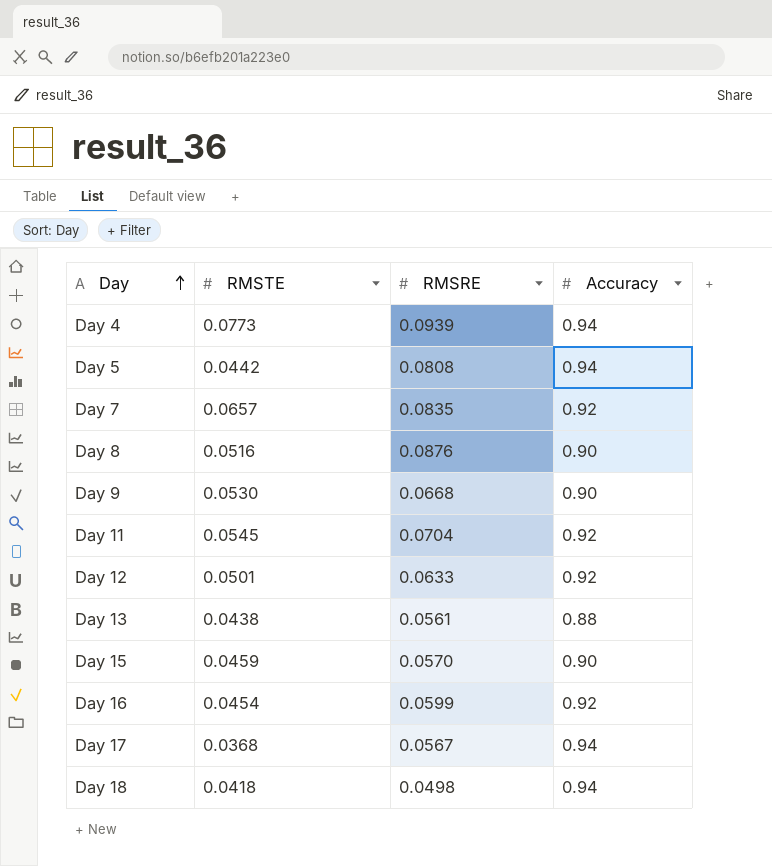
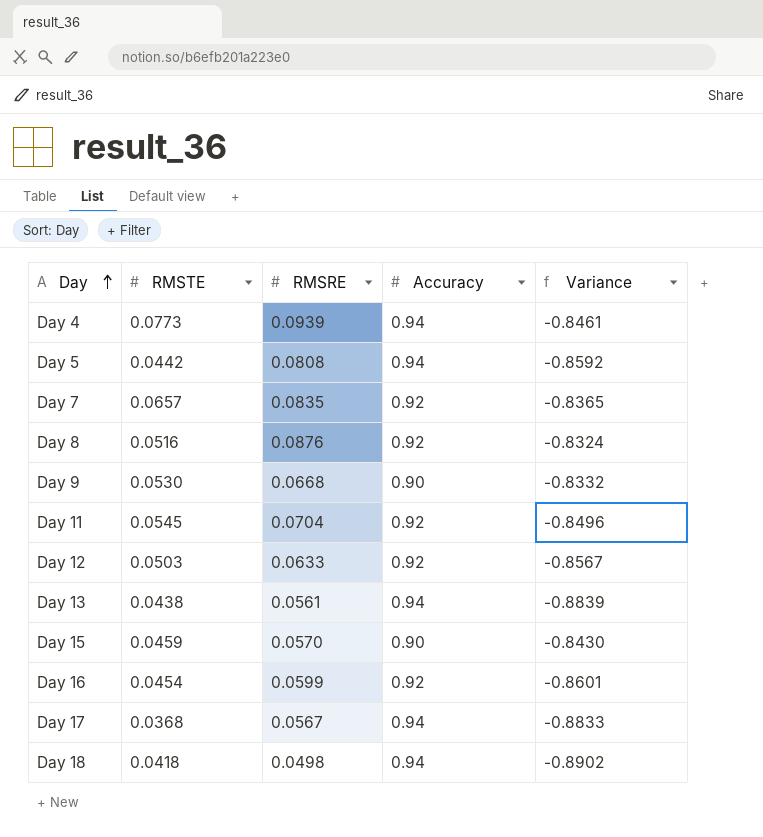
column Variance | formula: none -> [RMSRE] - [Accuracy]
Day 8 | Accuracy: 0.90 -> 0.92
Day 12 | RMSTE: 0.0501 -> 0.0503
Day 13 | Accuracy: 0.88 -> 0.94

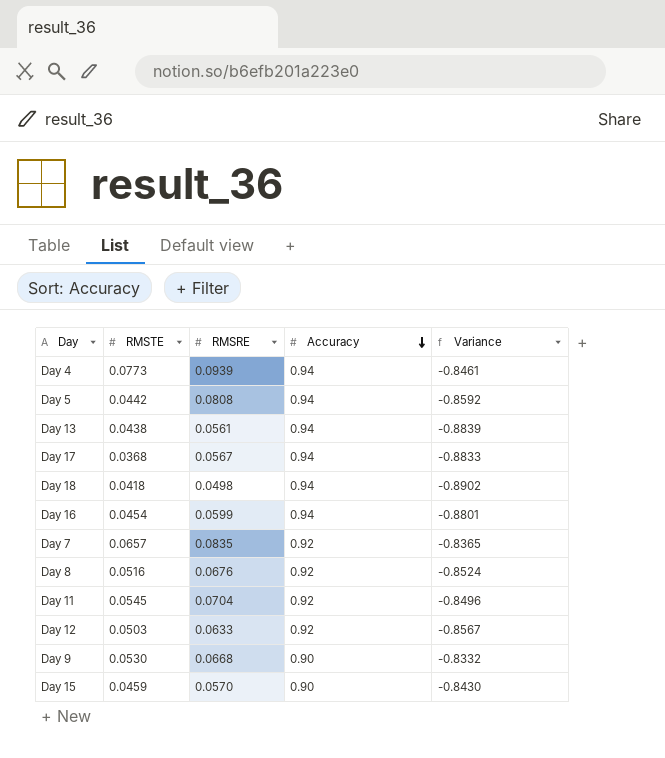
row order: Day ascending -> Accuracy descending
Day 16 | Accuracy: 0.92 -> 0.94
Day 16 | Variance: -0.8601 -> -0.8801
Day 8 | RMSRE: 0.0876 -> 0.0676
Day 8 | Variance: -0.8324 -> -0.8524

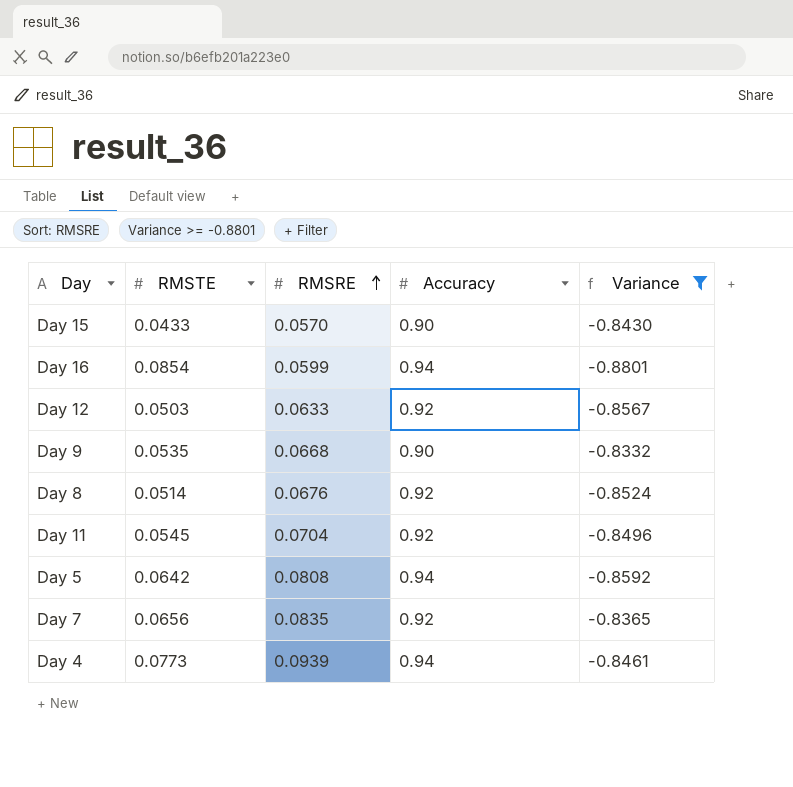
filter: none -> Variance >= -0.8801
row order: Accuracy descending -> RMSRE ascending
Day 15 | RMSTE: 0.0459 -> 0.0433
Day 16 | RMSTE: 0.0454 -> 0.0854
Day 9 | RMSTE: 0.0530 -> 0.0535
Day 8 | RMSTE: 0.0516 -> 0.0514
Day 5 | RMSTE: 0.0442 -> 0.0642
Day 7 | RMSTE: 0.0657 -> 0.0656

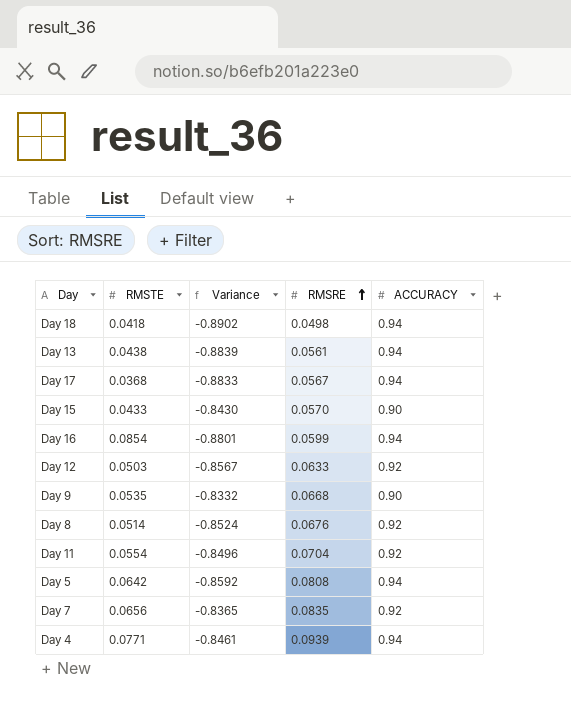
filter: Variance >= -0.8801 -> none
column Variance | position: 5 -> 3
column name: Accuracy -> ACCURACY
Day 11 | RMSTE: 0.0545 -> 0.0554
Day 4 | RMSTE: 0.0773 -> 0.0771

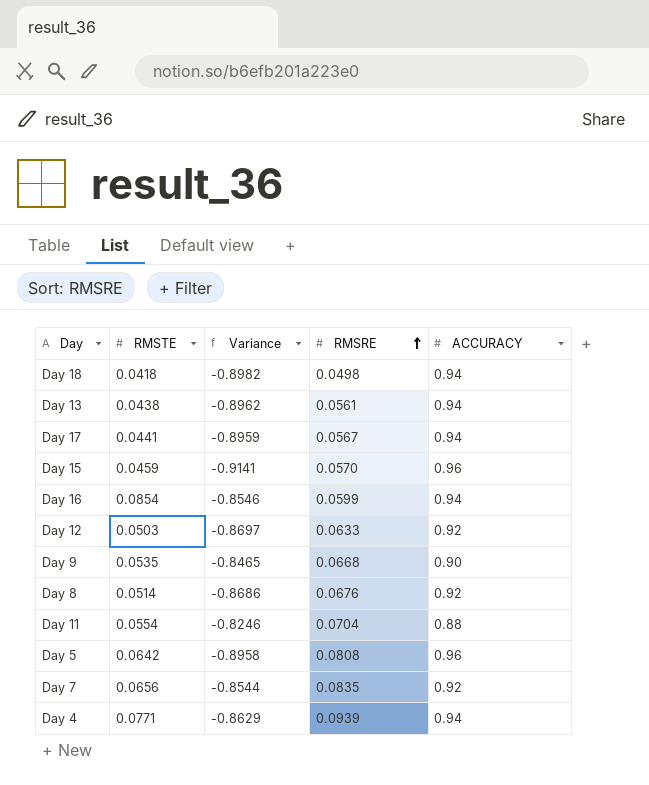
column Variance | formula: [RMSRE] - [ACCURACY] -> [RMSTE] - [ACCURACY]
Day 17 | RMSTE: 0.0368 -> 0.0441
Day 15 | RMSTE: 0.0433 -> 0.0459
Day 15 | ACCURACY: 0.90 -> 0.96
Day 11 | ACCURACY: 0.92 -> 0.88
Day 5 | ACCURACY: 0.94 -> 0.96

